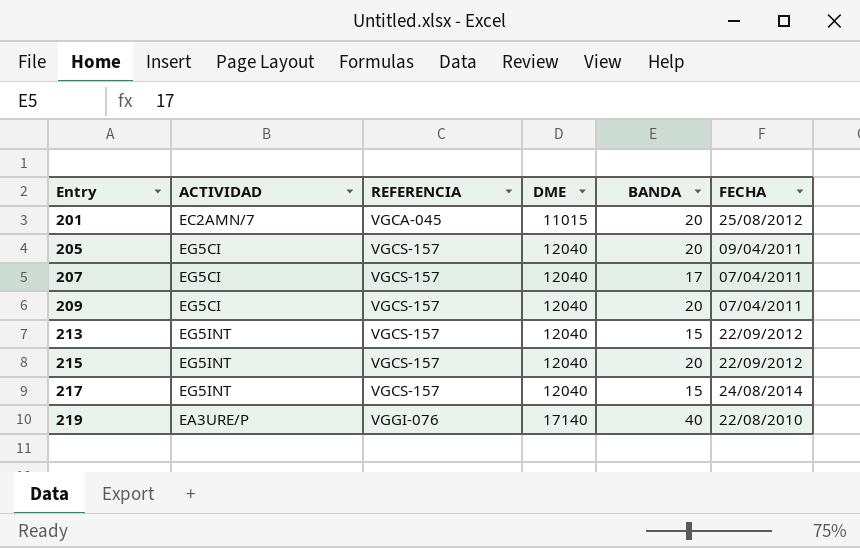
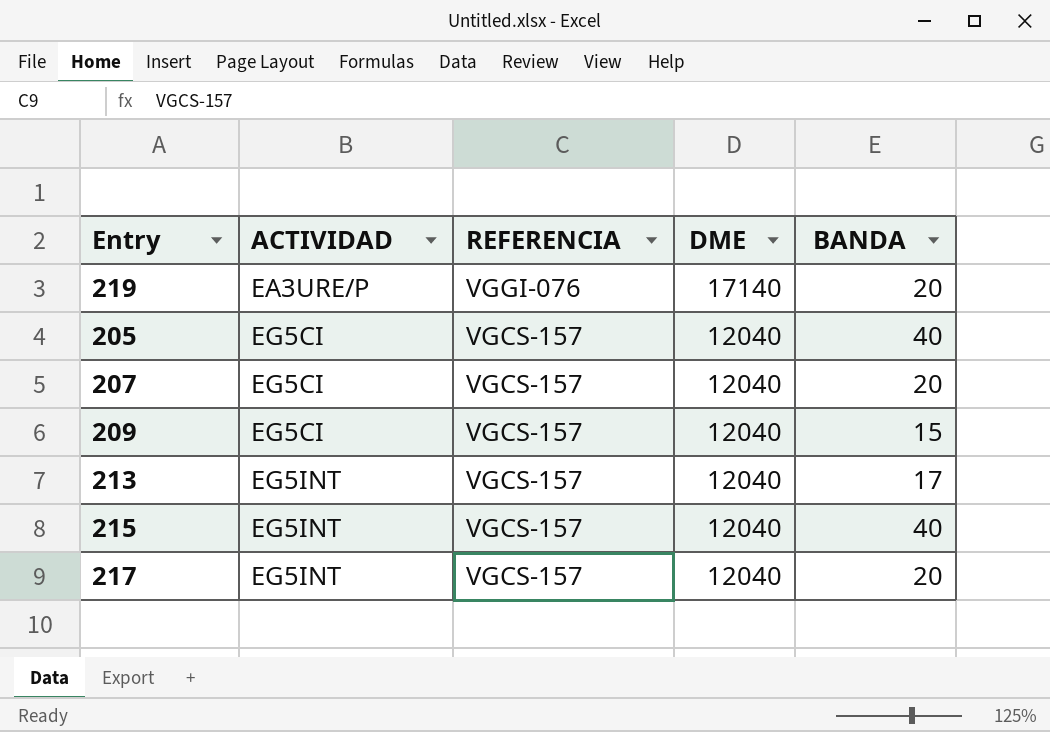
row order: Entry ascending -> ACTIVIDAD ascending
column FECHA | position: 6 -> none
row 201: EC2AMN/7 | VGCA-045 | 11015 | 20 | 25/08/2012 -> none
219 | BANDA: 40 -> 20
205 | BANDA: 20 -> 40
207 | BANDA: 17 -> 20
209 | BANDA: 20 -> 15
213 | BANDA: 15 -> 17
215 | BANDA: 20 -> 40
217 | BANDA: 15 -> 20

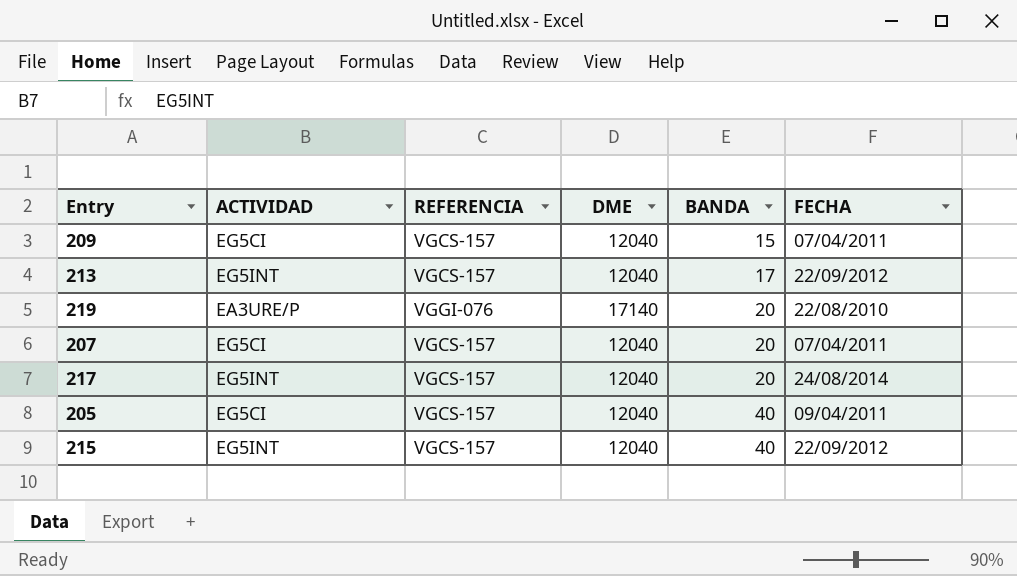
row order: ACTIVIDAD ascending -> BANDA ascending
column FECHA | position: none -> 6

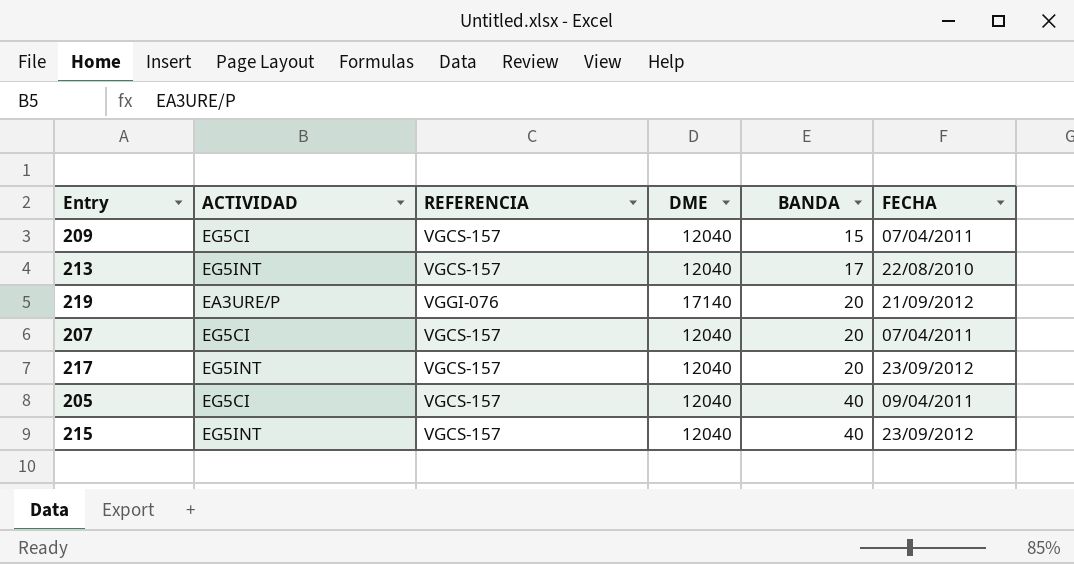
213 | FECHA: 22/09/2012 -> 22/08/2010
219 | FECHA: 22/08/2010 -> 21/09/2012
217 | FECHA: 24/08/2014 -> 23/09/2012
215 | FECHA: 22/09/2012 -> 23/09/2012

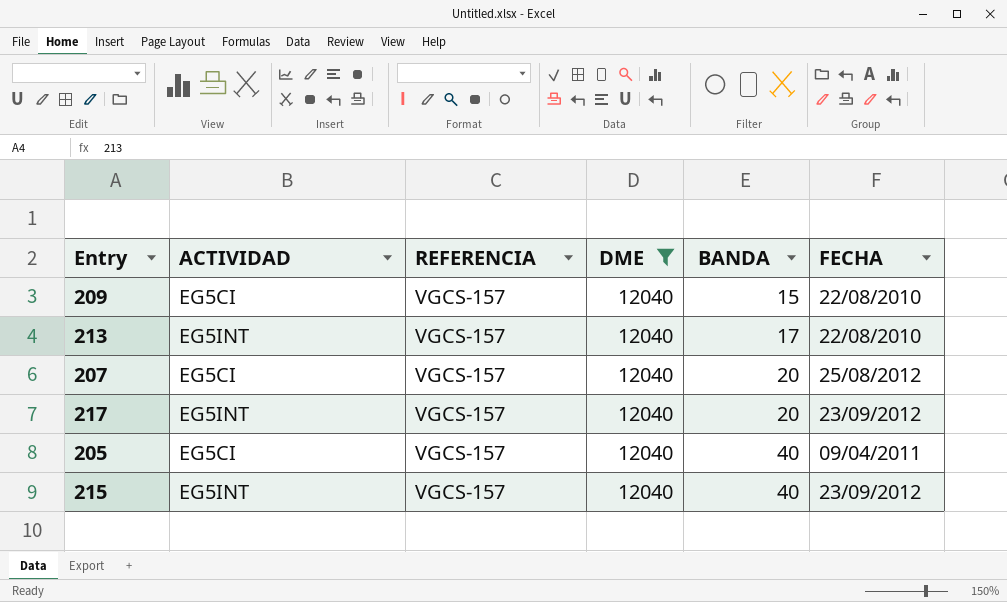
filter: none -> DME = 12040
209 | FECHA: 07/04/2011 -> 22/08/2010
207 | FECHA: 07/04/2011 -> 25/08/2012

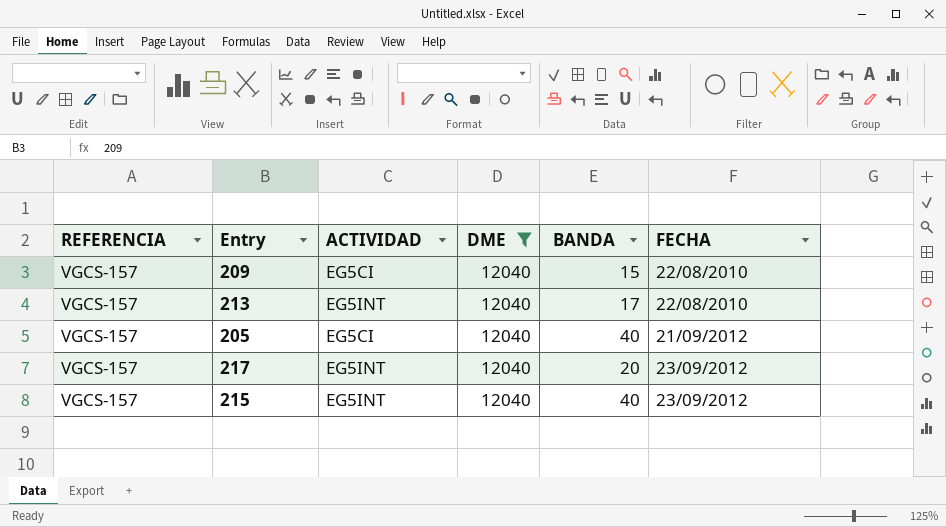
row order: BANDA ascending -> FECHA ascending
column REFERENCIA | position: 3 -> 1
row 207: EG5CI | VGCS-157 | 12040 | 20 | 25/08/2012 -> none
205 | FECHA: 09/04/2011 -> 21/09/2012

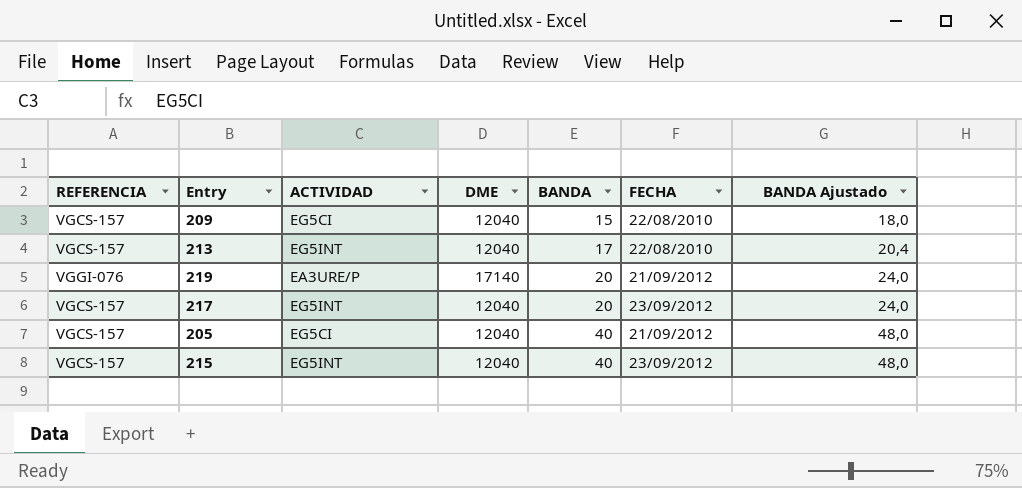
filter: DME = 12040 -> none
row order: FECHA ascending -> BANDA ascending
column BANDA Ajustado | formula: none -> [BANDA] * 1,2

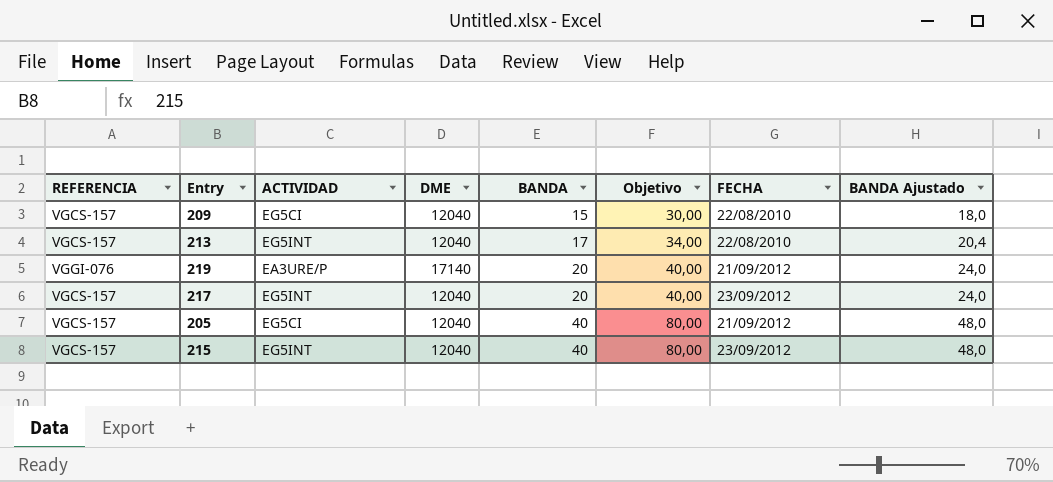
column Objetivo | formula: none -> [BANDA] * 2

